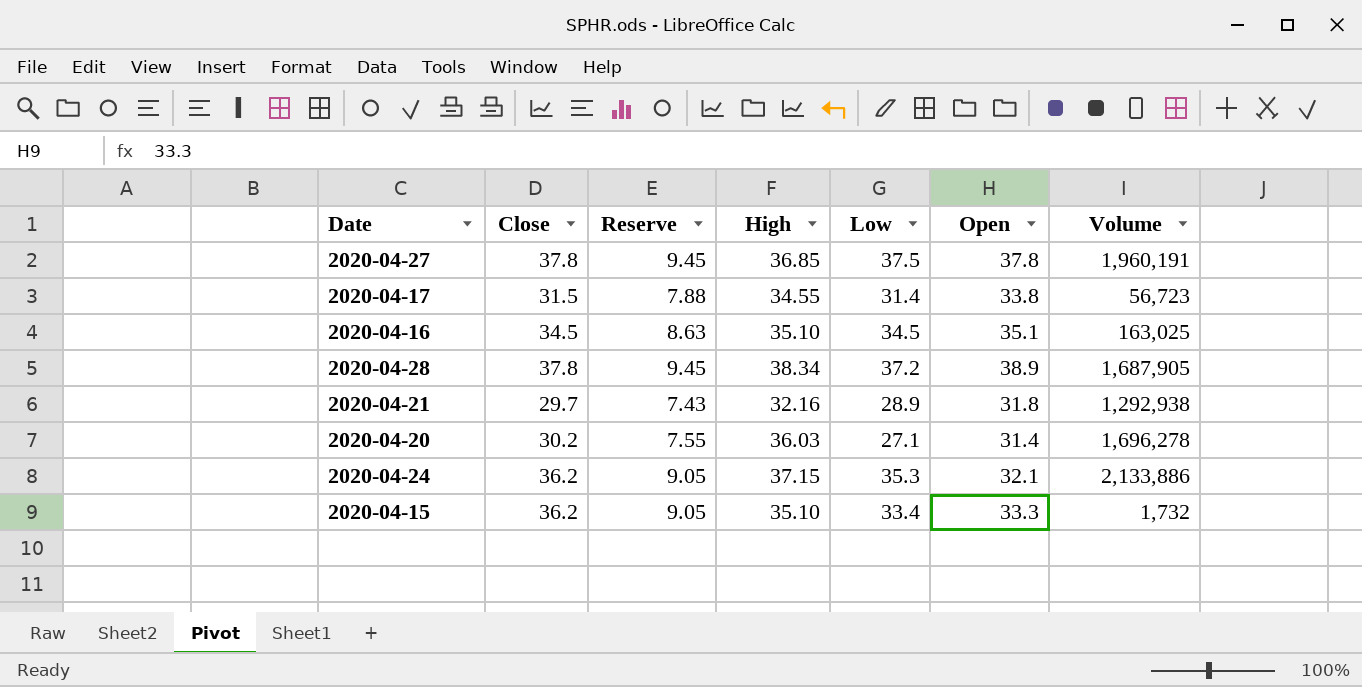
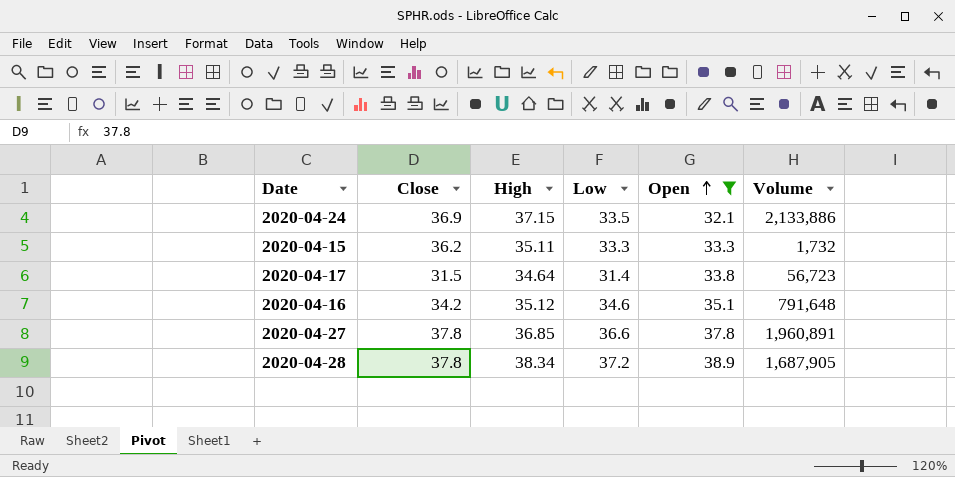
filter: none -> Open >= 32.1
row order: none -> Open ascending
column Reserve | formula: [Close] * 0.25 -> none
2020-04-24 | Close: 36.2 -> 36.9
2020-04-24 | Low: 35.3 -> 33.5
2020-04-15 | High: 35.10 -> 35.11
2020-04-15 | Low: 33.4 -> 33.3
2020-04-17 | High: 34.55 -> 34.64
2020-04-16 | Close: 34.5 -> 34.2
2020-04-16 | High: 35.10 -> 35.12
2020-04-16 | Low: 34.5 -> 34.6
2020-04-16 | Volume: 163,025 -> 791,648
2020-04-27 | Low: 37.5 -> 36.6
2020-04-27 | Volume: 1,960,191 -> 1,960,891

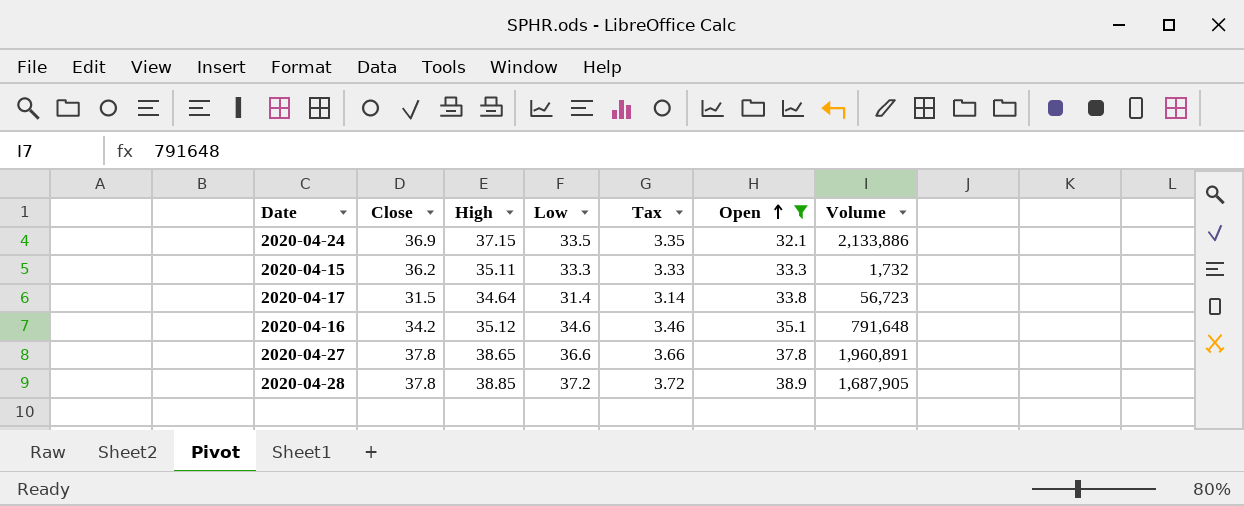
column Tax | formula: none -> [Low] * 0.1
2020-04-27 | High: 36.85 -> 38.65
2020-04-28 | High: 38.34 -> 38.85

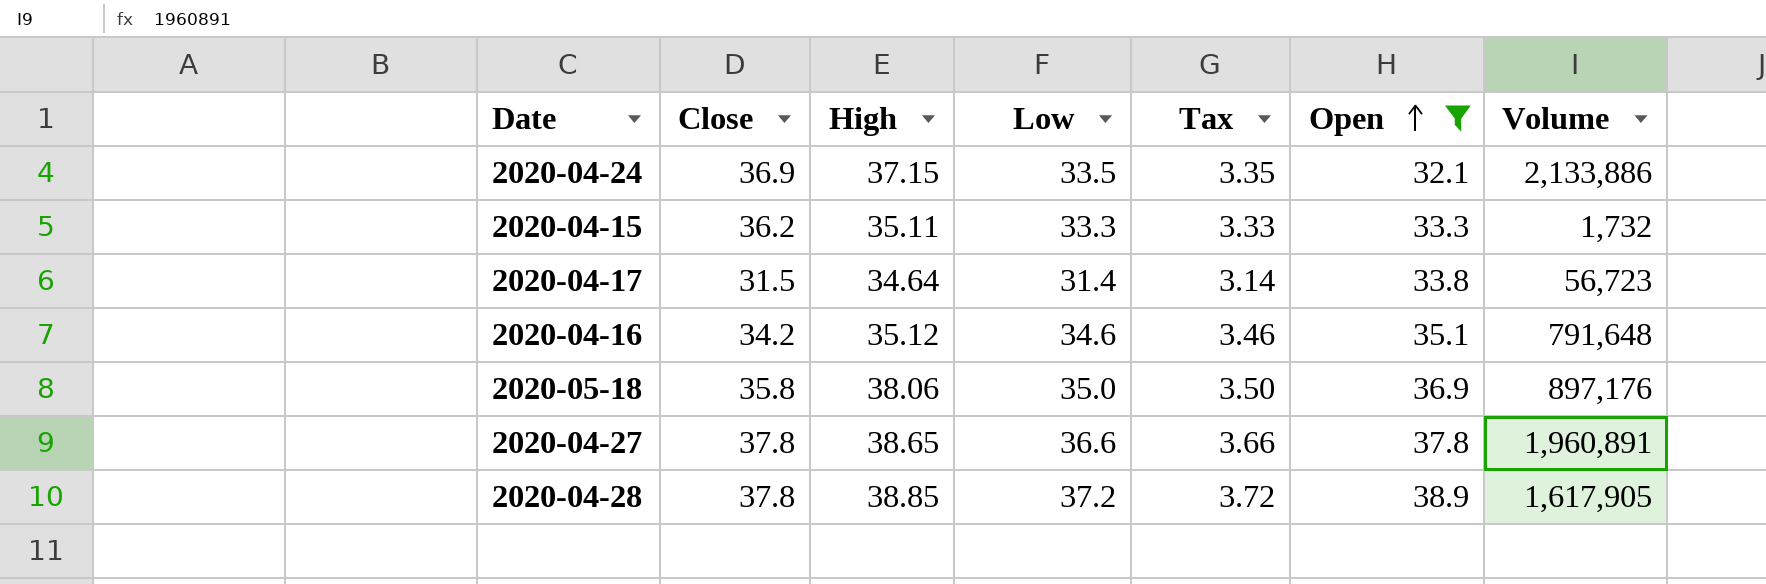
row 2020-05-18: none -> 35.8 | 38.06 | 35.0 | 3.50 | 36.9 | 897,176
2020-04-28 | Volume: 1,687,905 -> 1,617,905

